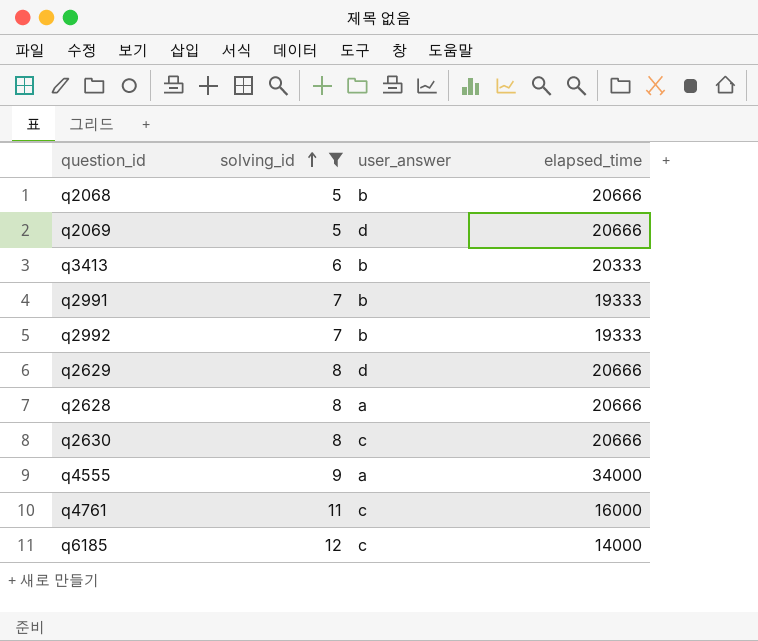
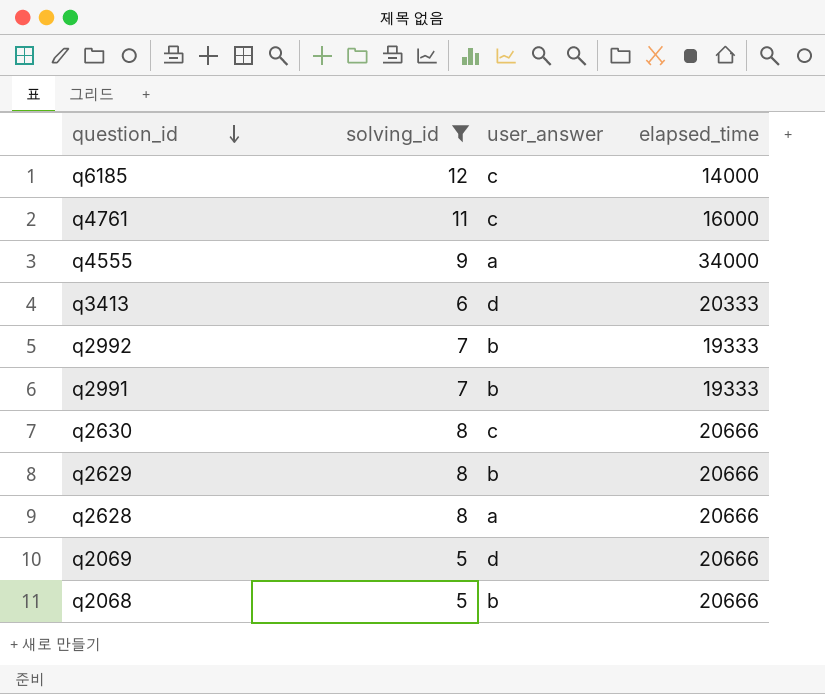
row order: solving_id ascending -> question_id descending
q3413 | user_answer: b -> d
q2629 | user_answer: d -> b

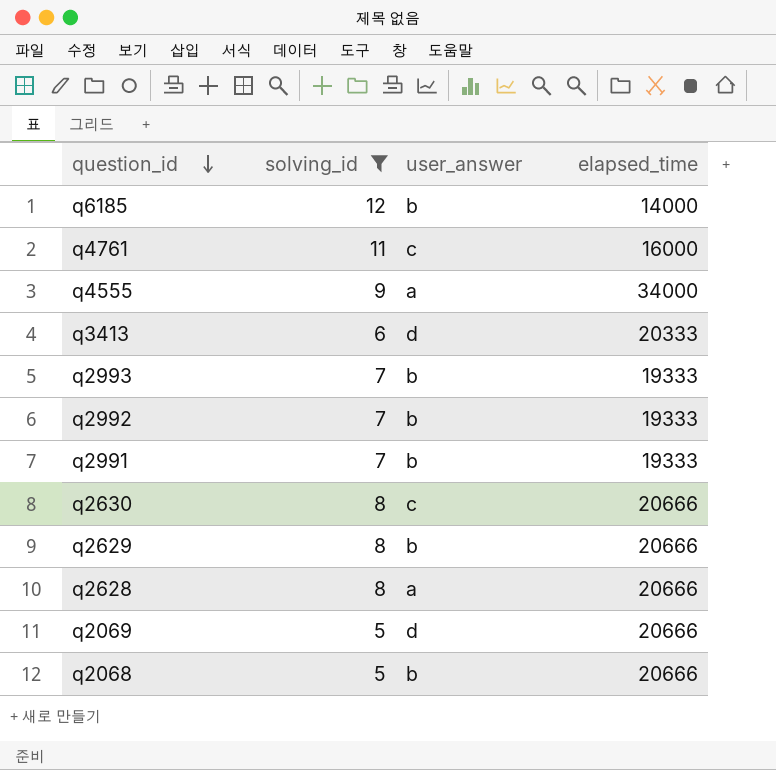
q6185 | user_answer: c -> b
row q2993: none -> 7 | b | 19333

